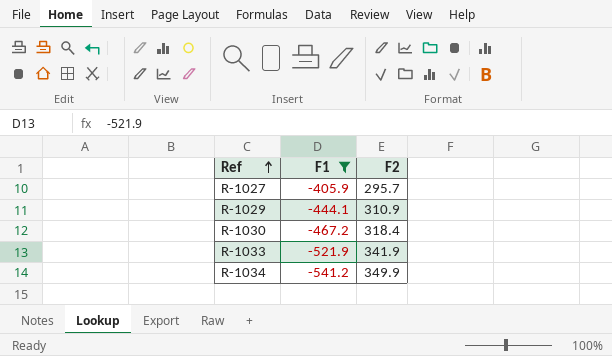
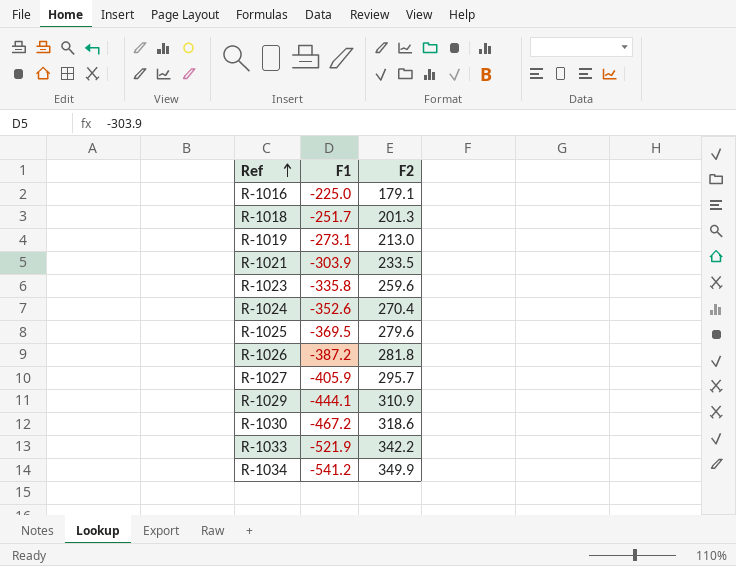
filter: F1 <= -405.9 -> none
R-1030 | F2: 318.4 -> 318.6
R-1033 | F2: 341.9 -> 342.2

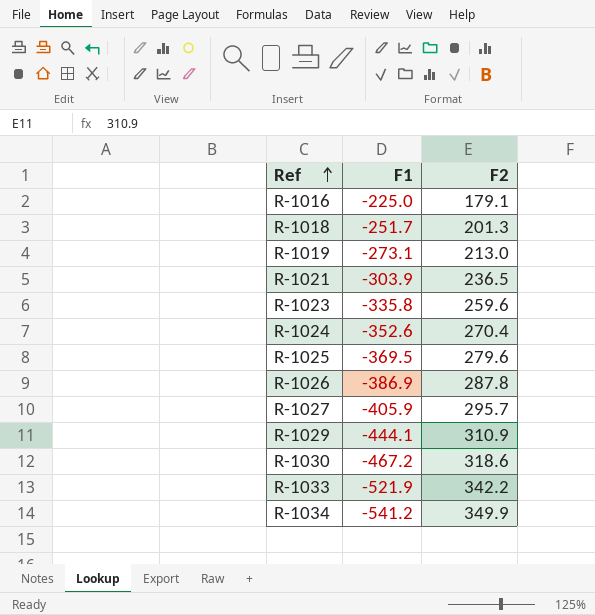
R-1021 | F2: 233.5 -> 236.5
R-1026 | F1: -387.2 -> -386.9
R-1026 | F2: 281.8 -> 287.8

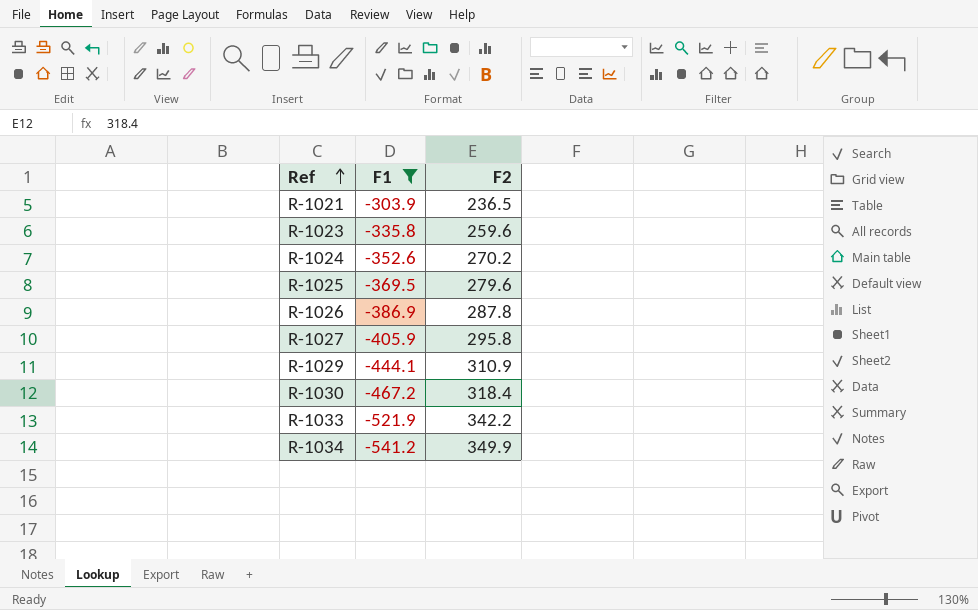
filter: none -> F1 <= -303.9
R-1024 | F2: 270.4 -> 270.2
R-1027 | F2: 295.7 -> 295.8
R-1030 | F2: 318.6 -> 318.4

